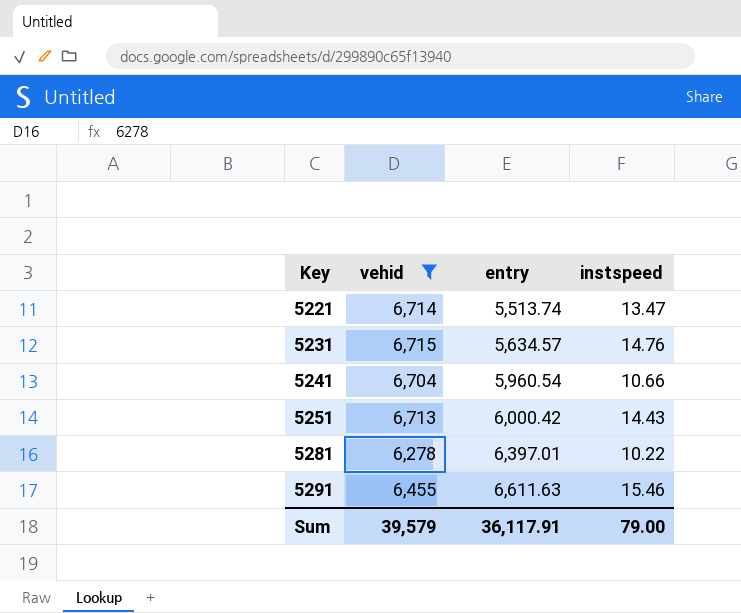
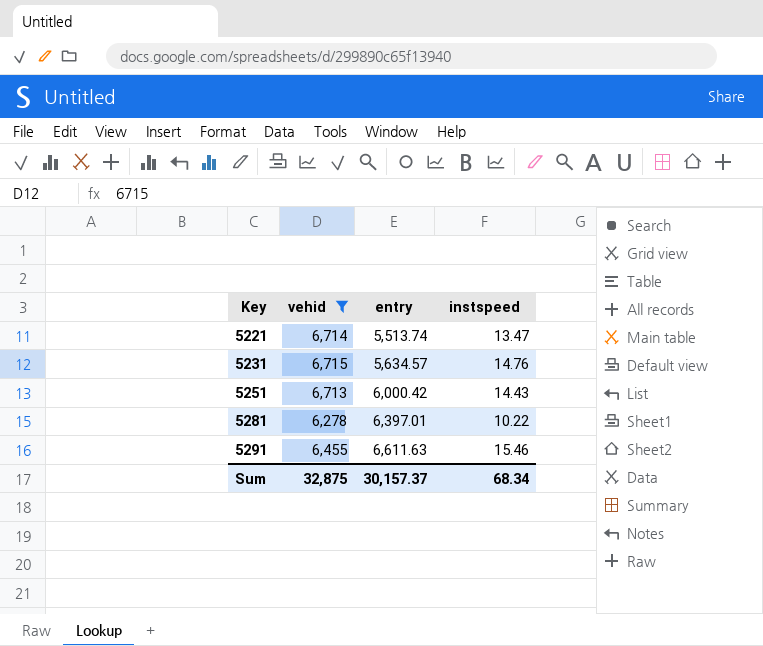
row 5241: 6,704 | 5,960.54 | 10.66 -> none
Sum | vehid: 39,579 -> 32,875
Sum | entry: 36,117.91 -> 30,157.37
Sum | instspeed: 79.00 -> 68.34

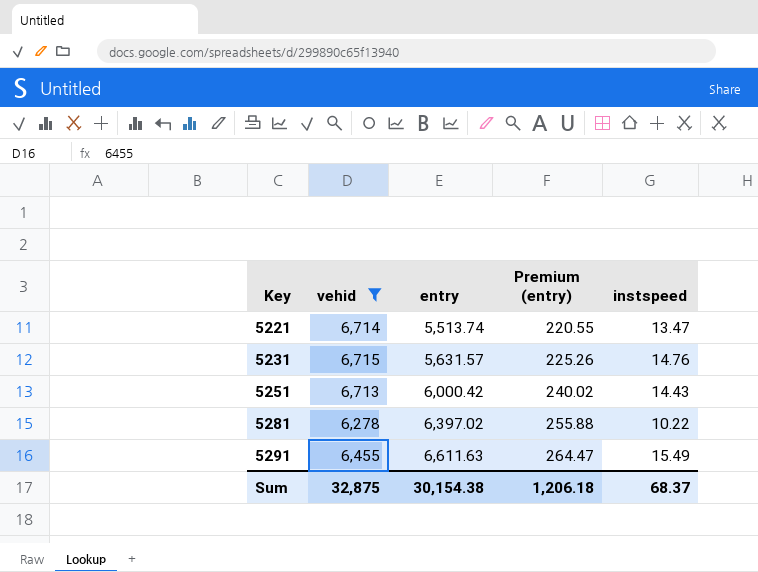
column Premium (entry) | formula: none -> [entry] * 0.04
5231 | entry: 5,634.57 -> 5,631.57
5281 | entry: 6,397.01 -> 6,397.02
5291 | instspeed: 15.46 -> 15.49
Sum | entry: 30,157.37 -> 30,154.38
Sum | instspeed: 68.34 -> 68.37

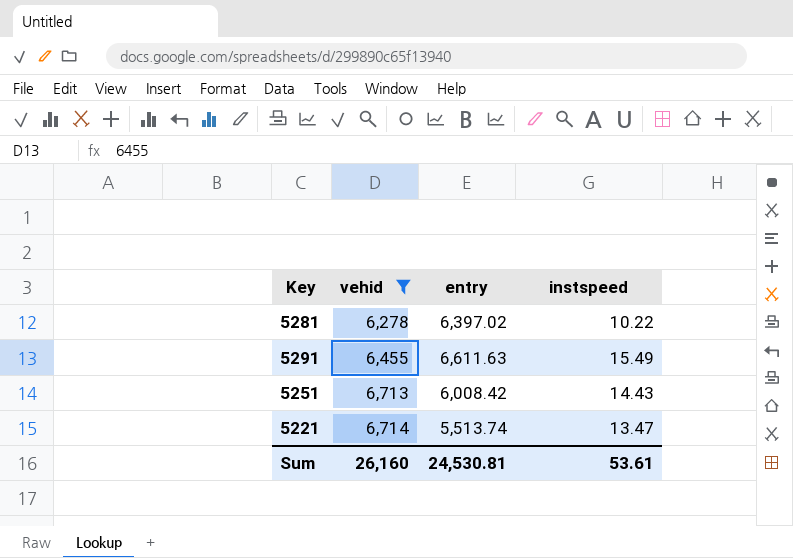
row order: Key ascending -> vehid ascending
column Premium (entry) | formula: [entry] * 0.04 -> none
row 5231: 6,715 | 5,631.57 | 225.26 | 14.76 -> none
5251 | entry: 6,000.42 -> 6,008.42
Sum | vehid: 32,875 -> 26,160
Sum | entry: 30,154.38 -> 24,530.81
Sum | instspeed: 68.37 -> 53.61

